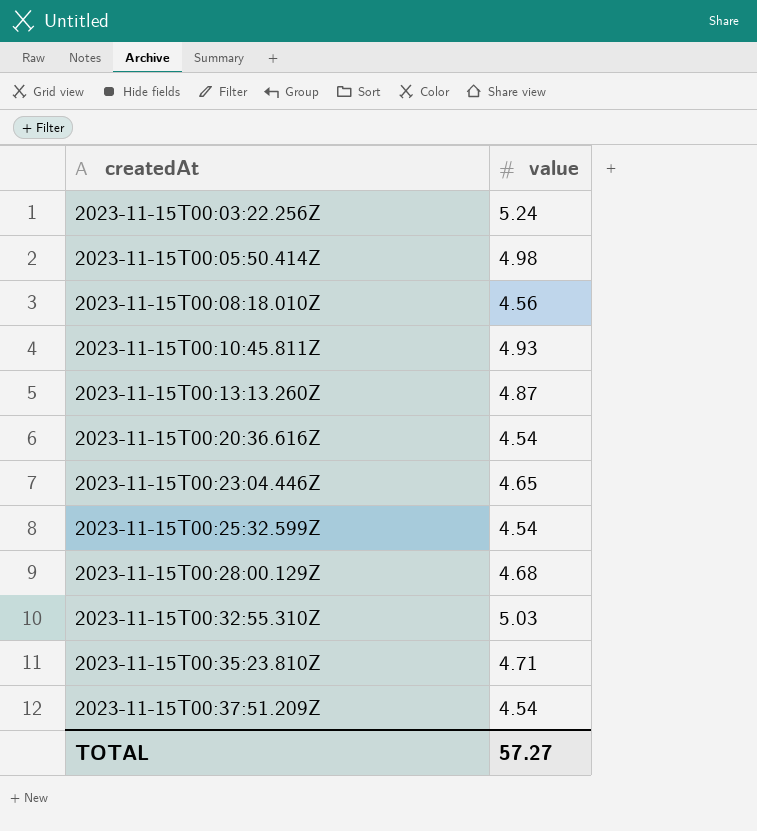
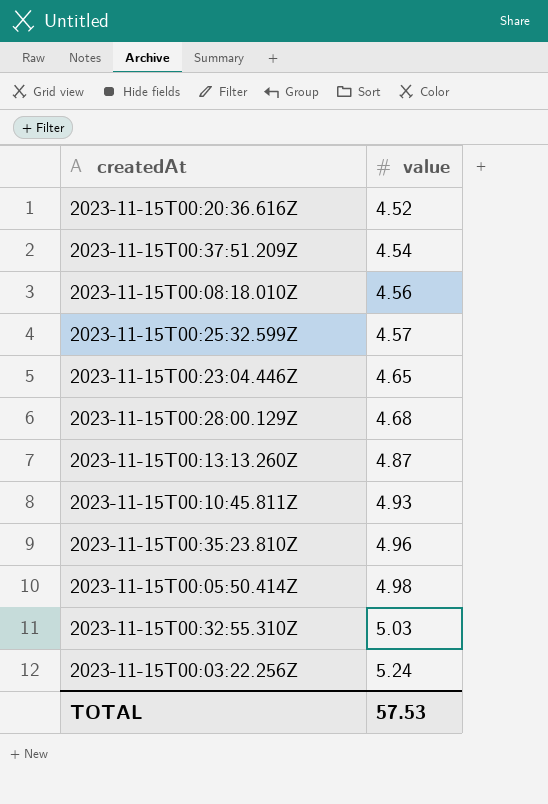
row order: createdAt ascending -> value ascending
2023-11-15T00:20:36.616Z | value: 4.54 -> 4.52
2023-11-15T00:25:32.599Z | value: 4.54 -> 4.57
2023-11-15T00:35:23.810Z | value: 4.71 -> 4.96
TOTAL | value: 57.27 -> 57.53

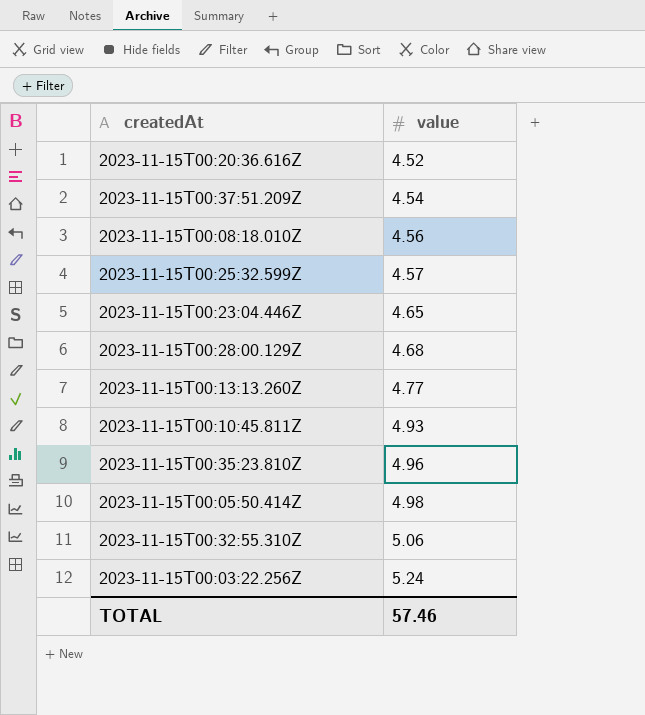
2023-11-15T00:13:13.260Z | value: 4.87 -> 4.77
2023-11-15T00:32:55.310Z | value: 5.03 -> 5.06
TOTAL | value: 57.53 -> 57.46

